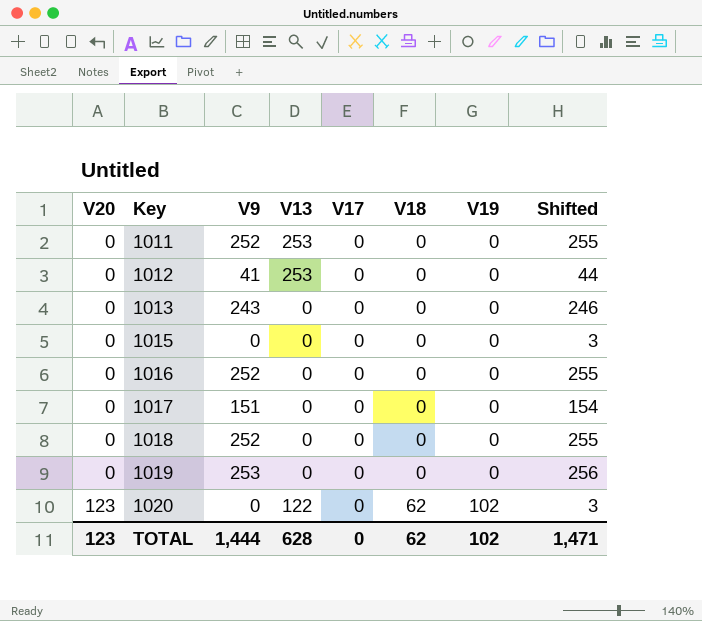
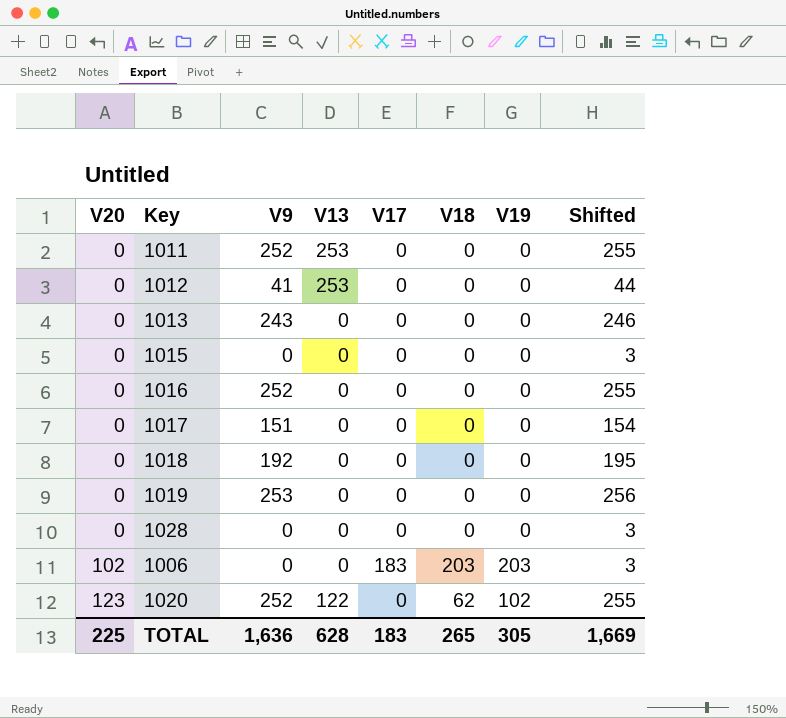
1018 | V9: 252 -> 192
1018 | Shifted: 255 -> 195
row 1028: none -> 0 | 0 | 0 | 0 | 0 | 0 | 3
row 1006: none -> 102 | 0 | 0 | 183 | 203 | 203 | 3
1020 | V9: 0 -> 252
1020 | Shifted: 3 -> 255
TOTAL | V20: 123 -> 225
TOTAL | V9: 1,444 -> 1,636
TOTAL | V17: 0 -> 183
TOTAL | V18: 62 -> 265
TOTAL | V19: 102 -> 305
TOTAL | Shifted: 1,471 -> 1,669

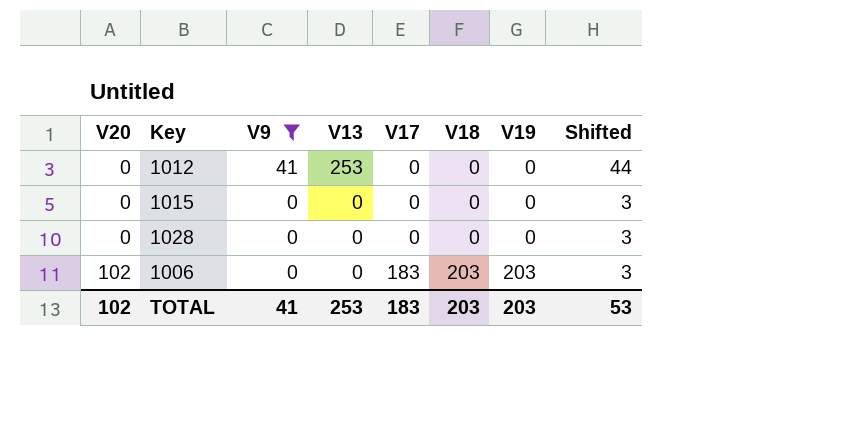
filter: none -> V9 <= 41
TOTAL | V20: 225 -> 102
TOTAL | V9: 1,636 -> 41
TOTAL | V13: 628 -> 253
TOTAL | V18: 265 -> 203
TOTAL | V19: 305 -> 203
TOTAL | Shifted: 1,669 -> 53

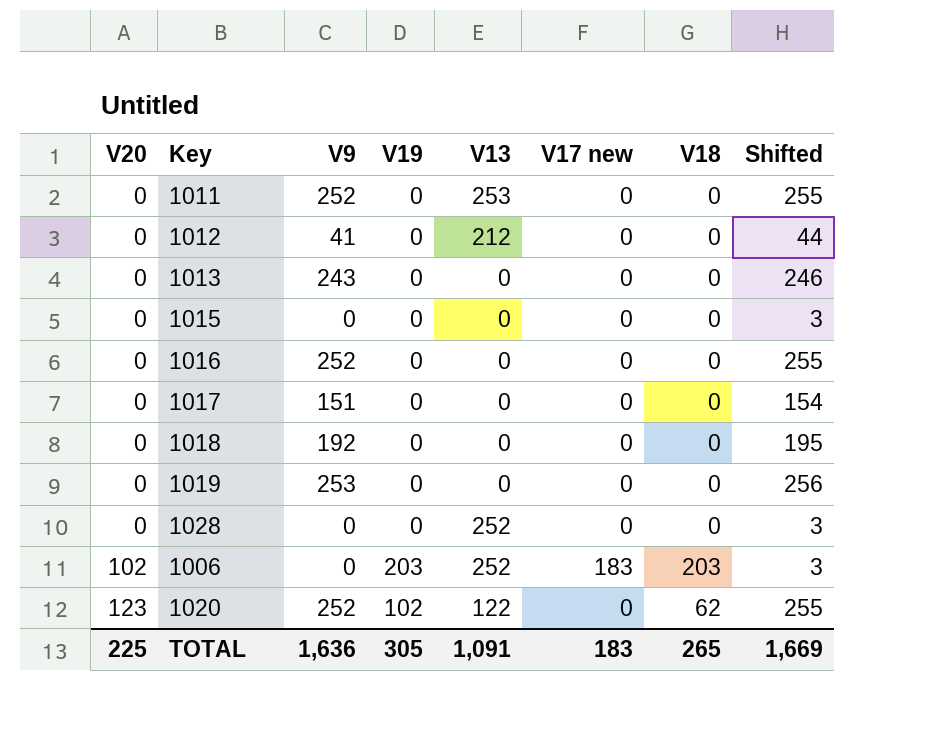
filter: V9 <= 41 -> none
column V19 | position: 7 -> 4
column name: V17 -> V17 new
1012 | V13: 253 -> 212
1028 | V13: 0 -> 252
1006 | V13: 0 -> 252
TOTAL | V20: 102 -> 225
TOTAL | V9: 41 -> 1,636
TOTAL | V19: 203 -> 305
TOTAL | V13: 253 -> 1,091
TOTAL | V18: 203 -> 265
TOTAL | Shifted: 53 -> 1,669

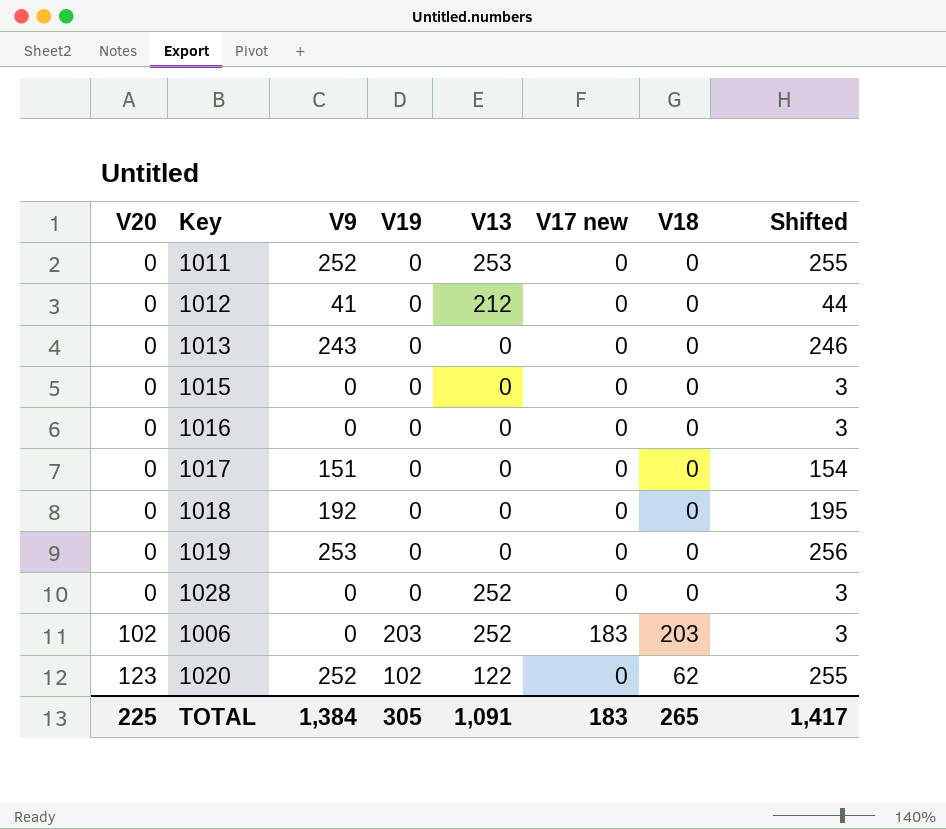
1016 | V9: 252 -> 0
1016 | Shifted: 255 -> 3
TOTAL | V9: 1,636 -> 1,384
TOTAL | Shifted: 1,669 -> 1,417

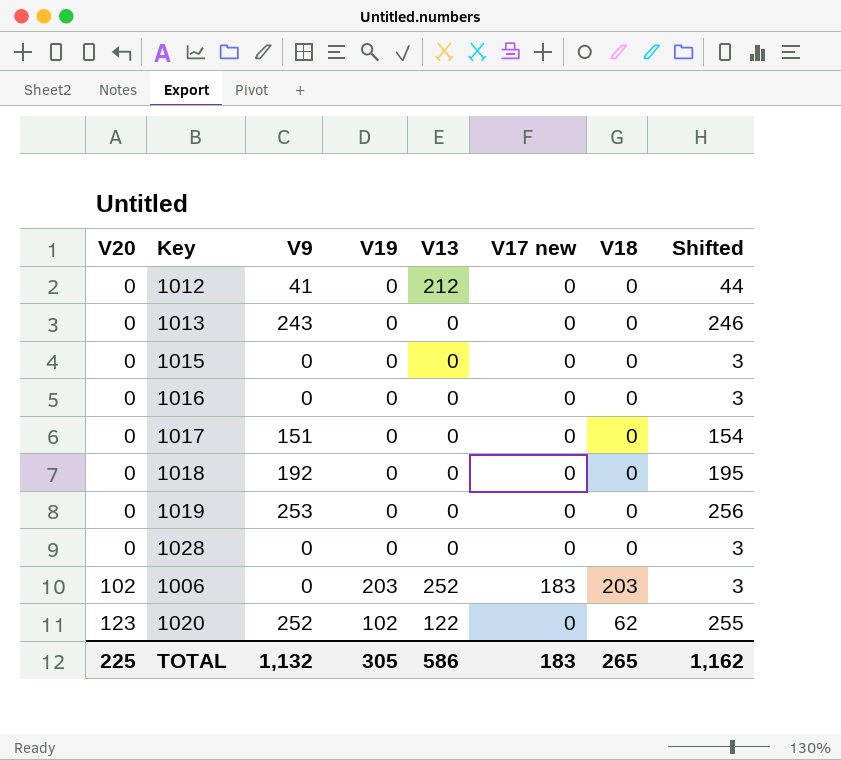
row 1011: 0 | 252 | 0 | 253 | 0 | 0 | 255 -> none
1028 | V13: 252 -> 0
TOTAL | V9: 1,384 -> 1,132
TOTAL | V13: 1,091 -> 586
TOTAL | Shifted: 1,417 -> 1,162

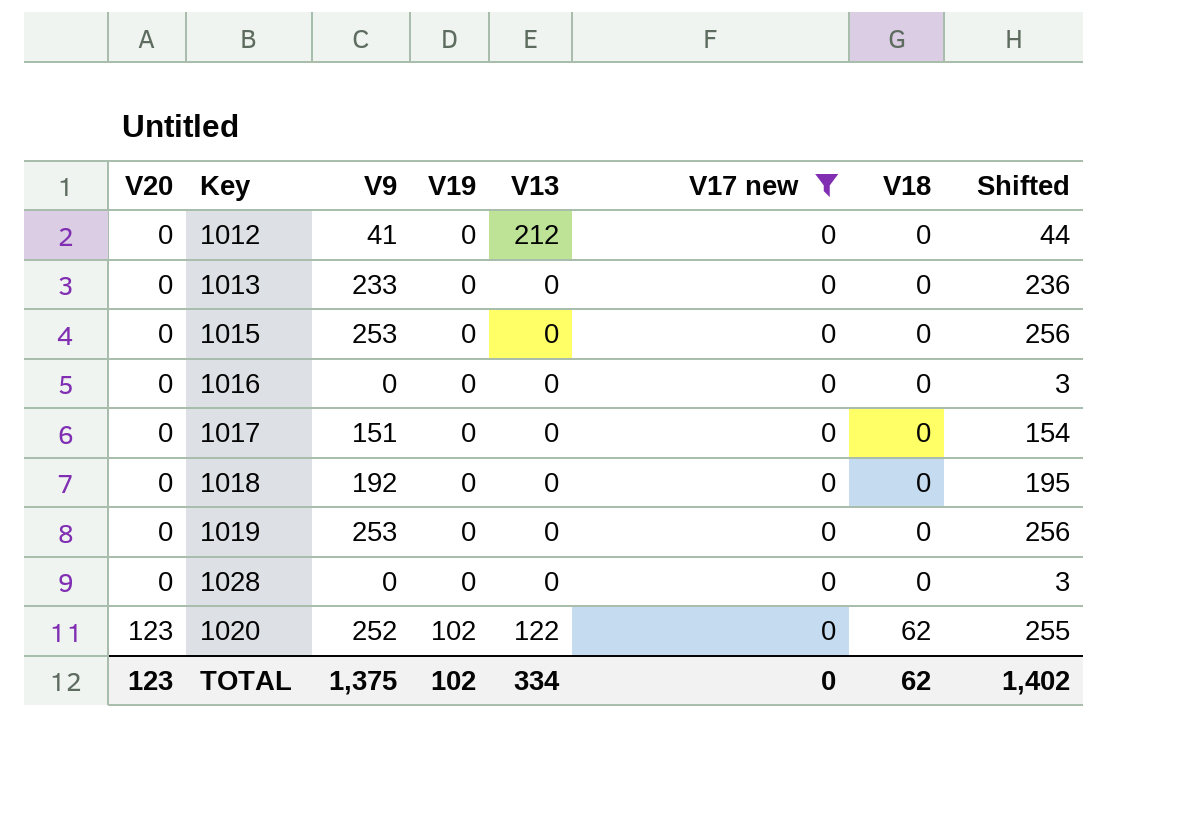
filter: none -> V17 new = 0
1013 | V9: 243 -> 233
1013 | Shifted: 246 -> 236
1015 | V9: 0 -> 253
1015 | Shifted: 3 -> 256
TOTAL | V20: 225 -> 123
TOTAL | V9: 1,132 -> 1,375
TOTAL | V19: 305 -> 102
TOTAL | V13: 586 -> 334
TOTAL | V17 new: 183 -> 0
TOTAL | V18: 265 -> 62
TOTAL | Shifted: 1,162 -> 1,402

